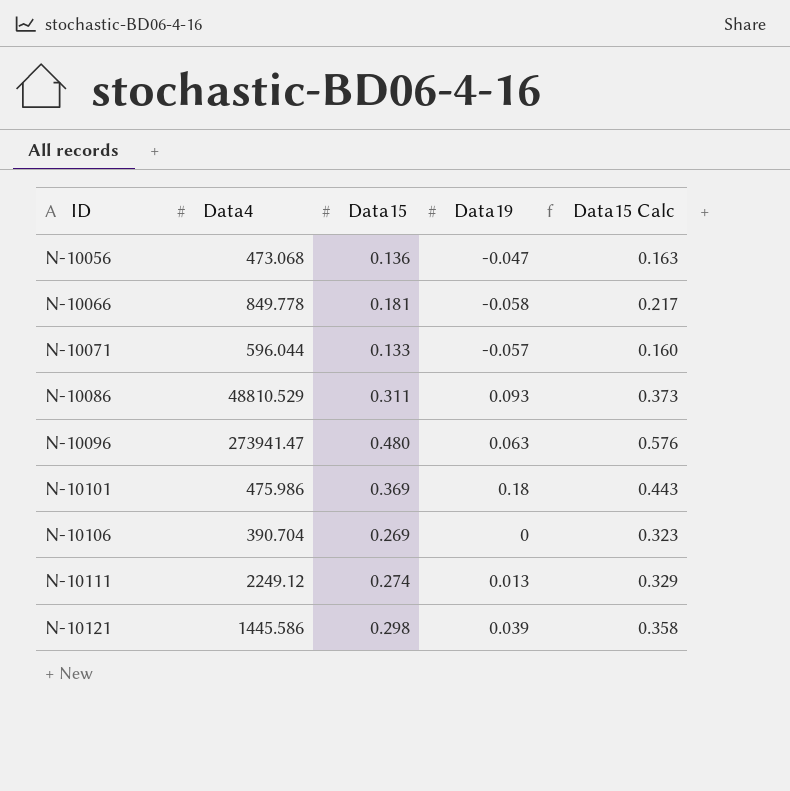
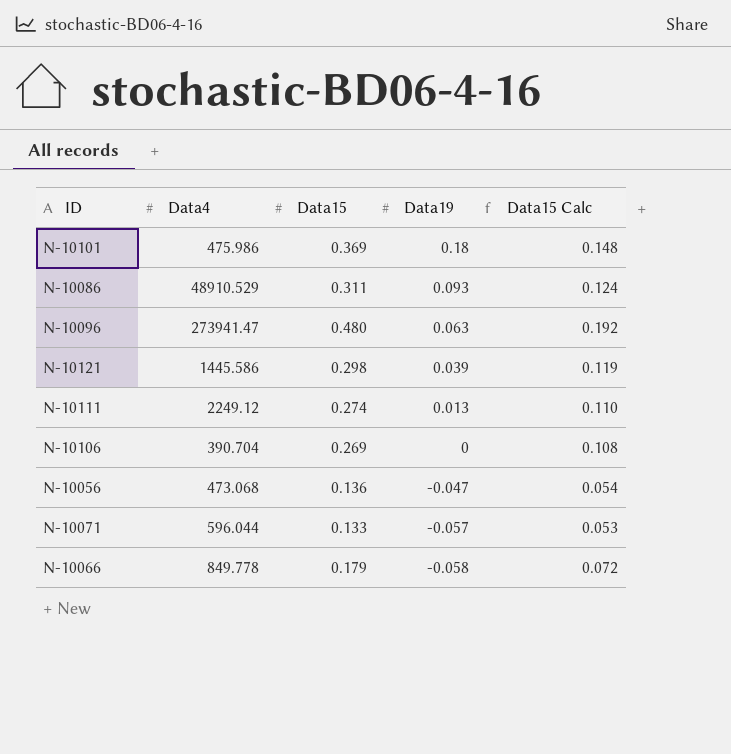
row order: ID ascending -> Data19 descending
column Data15 Calc | formula: [Data15] * 1.2 -> [Data15] * 0.4
N-10086 | Data4: 48810.529 -> 48910.529
N-10066 | Data15: 0.181 -> 0.179

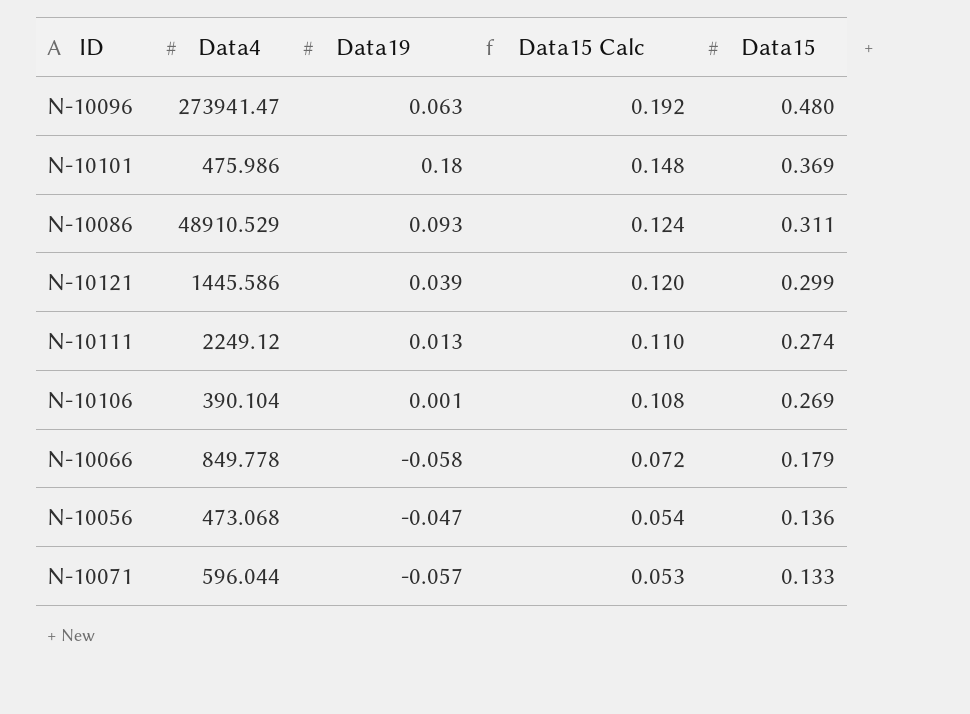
row order: Data19 descending -> Data15 Calc descending
column Data15 | position: 3 -> 5
N-10121 | Data15 Calc: 0.119 -> 0.120
N-10121 | Data15: 0.298 -> 0.299
N-10106 | Data4: 390.704 -> 390.104
N-10106 | Data19: 0 -> 0.001

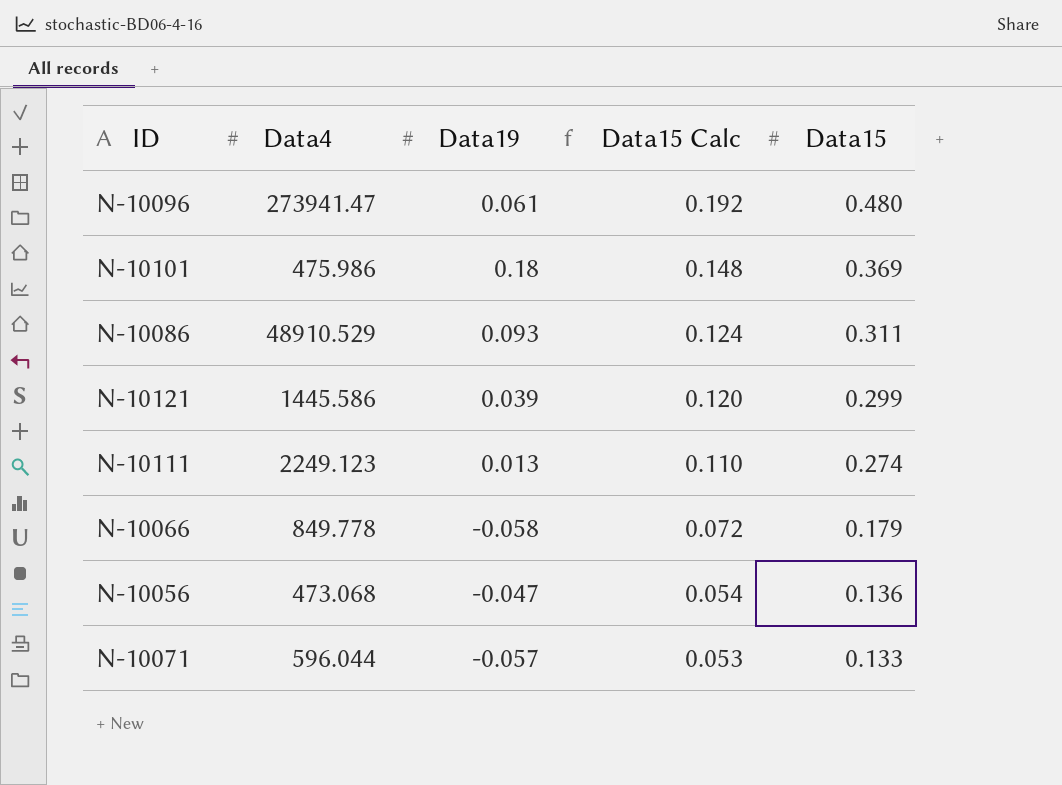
row N-10106: 390.104 | 0.001 | 0.108 | 0.269 -> none
N-10096 | Data19: 0.063 -> 0.061
N-10111 | Data4: 2249.12 -> 2249.123

